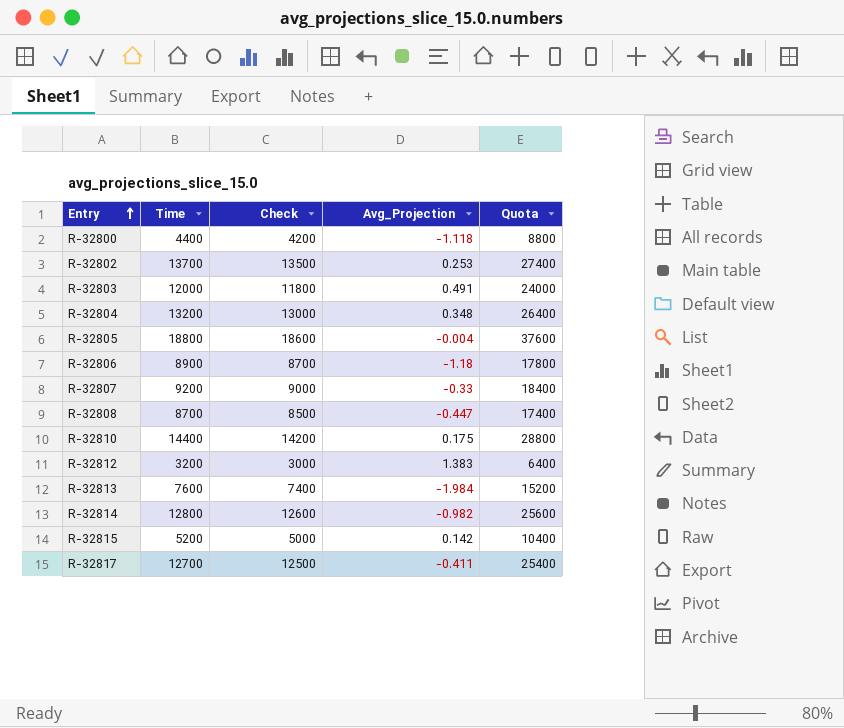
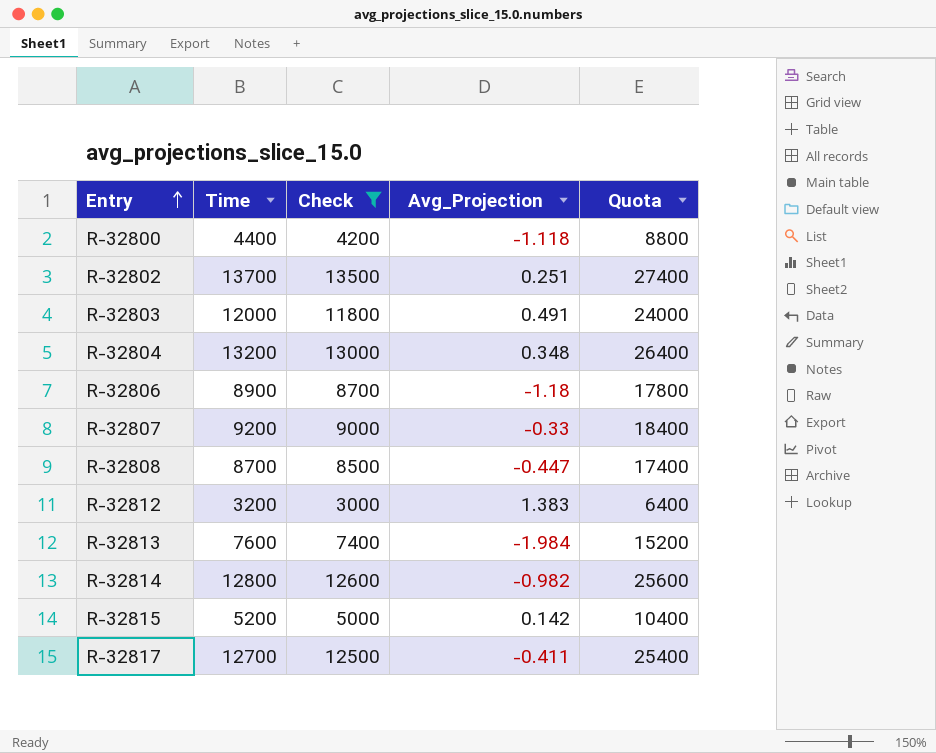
filter: none -> Check <= 13500
R-32802 | Avg_Projection: 0.253 -> 0.251

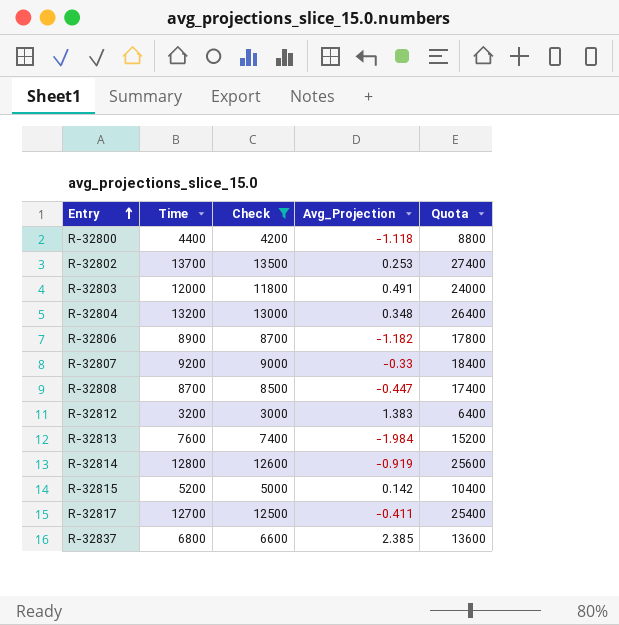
R-32802 | Avg_Projection: 0.251 -> 0.253
R-32806 | Avg_Projection: -1.18 -> -1.182
R-32814 | Avg_Projection: -0.982 -> -0.919
row R-32837: none -> 6800 | 6600 | 2.385 | 13600

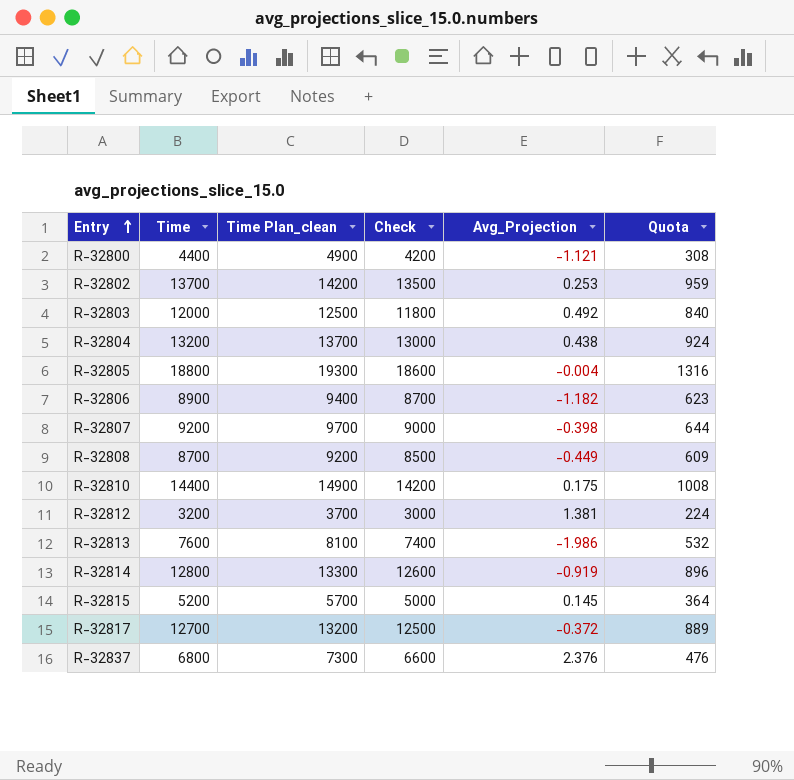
filter: Check <= 13500 -> none
column Time Plan_clean | formula: none -> [Time] + 500
column Quota | formula: [Time] * 2 -> [Time] * 0.07
R-32800 | Avg_Projection: -1.118 -> -1.121
R-32803 | Avg_Projection: 0.491 -> 0.492
R-32804 | Avg_Projection: 0.348 -> 0.438
R-32807 | Avg_Projection: -0.33 -> -0.398
R-32808 | Avg_Projection: -0.447 -> -0.449
R-32812 | Avg_Projection: 1.383 -> 1.381
R-32813 | Avg_Projection: -1.984 -> -1.986
R-32815 | Avg_Projection: 0.142 -> 0.145
R-32817 | Avg_Projection: -0.411 -> -0.372
R-32837 | Avg_Projection: 2.385 -> 2.376

